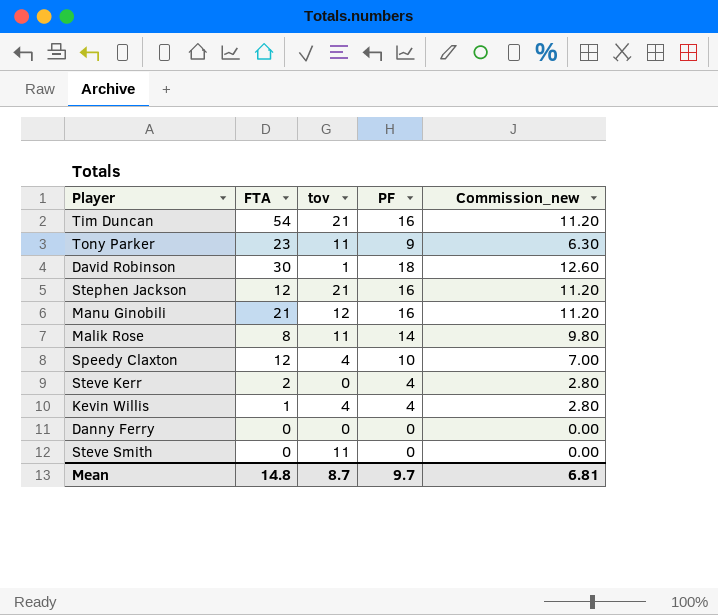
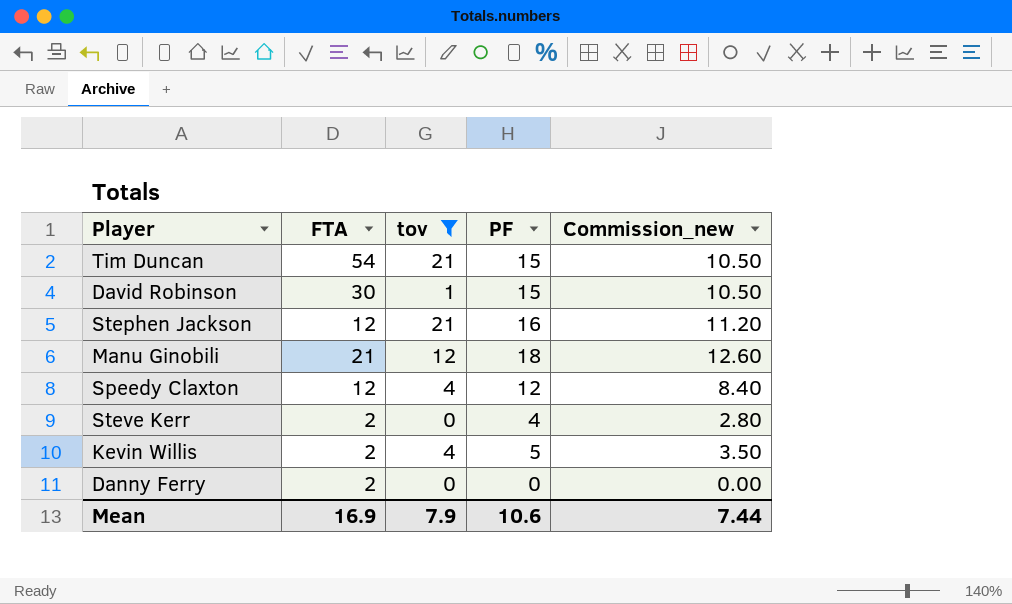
filter: none -> tov != 11
Tim Duncan | PF: 16 -> 15
Tim Duncan | Commission_new: 11.20 -> 10.50
David Robinson | PF: 18 -> 15
David Robinson | Commission_new: 12.60 -> 10.50
Manu Ginobili | PF: 16 -> 18
Manu Ginobili | Commission_new: 11.20 -> 12.60
Speedy Claxton | PF: 10 -> 12
Speedy Claxton | Commission_new: 7.00 -> 8.40
Kevin Willis | FTA: 1 -> 2
Kevin Willis | PF: 4 -> 5
Kevin Willis | Commission_new: 2.80 -> 3.50
Danny Ferry | FTA: 0 -> 2
Mean | FTA: 14.8 -> 16.9
Mean | tov: 8.7 -> 7.9
Mean | PF: 9.7 -> 10.6
Mean | Commission_new: 6.81 -> 7.44

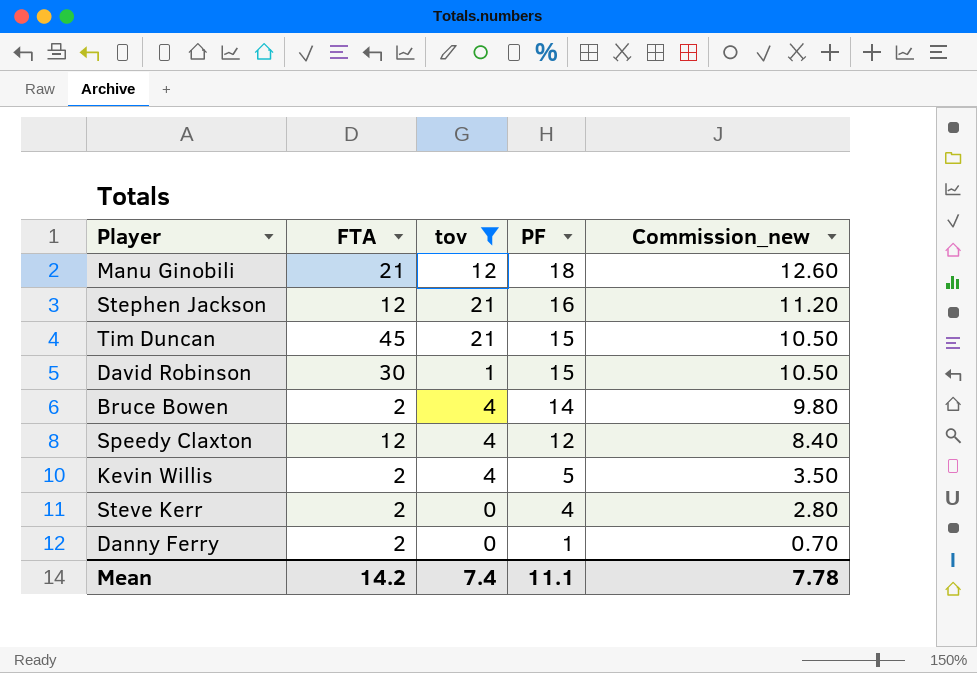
row order: none -> PF descending
Tim Duncan | FTA: 54 -> 45
row Bruce Bowen: none -> 2 | 4 | 14 | 9.80
Danny Ferry | PF: 0 -> 1
Danny Ferry | Commission_new: 0.00 -> 0.70
Mean | FTA: 16.9 -> 14.2
Mean | tov: 7.9 -> 7.4
Mean | PF: 10.6 -> 11.1
Mean | Commission_new: 7.44 -> 7.78

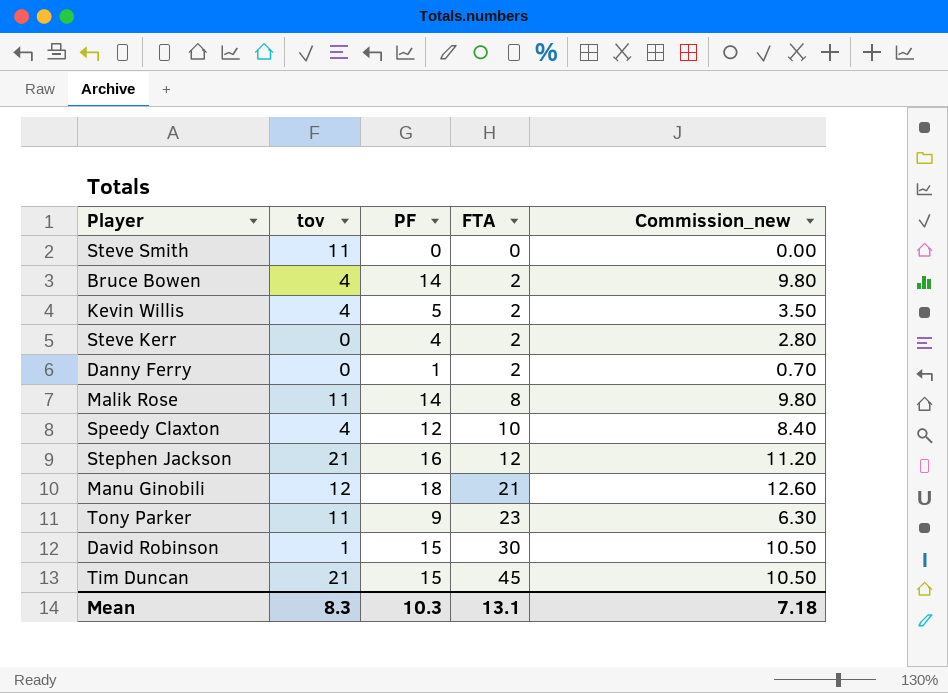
filter: tov != 11 -> none
row order: PF descending -> FTA ascending
column FTA | position: 2 -> 4
Speedy Claxton | FTA: 12 -> 10
Mean | tov: 7.4 -> 8.3
Mean | PF: 11.1 -> 10.3
Mean | FTA: 14.2 -> 13.1
Mean | Commission_new: 7.78 -> 7.18

